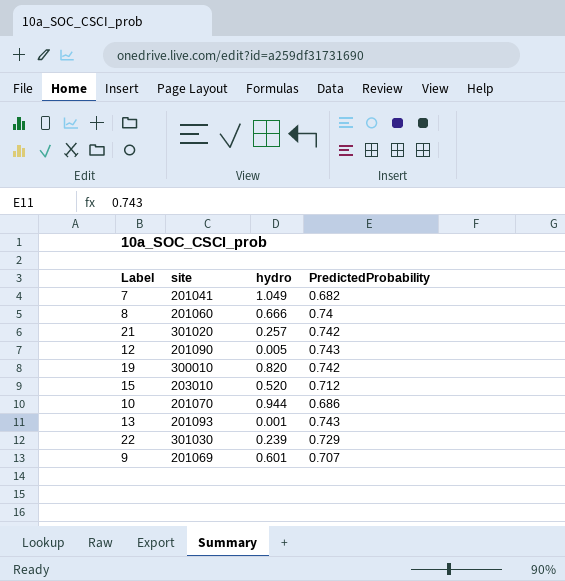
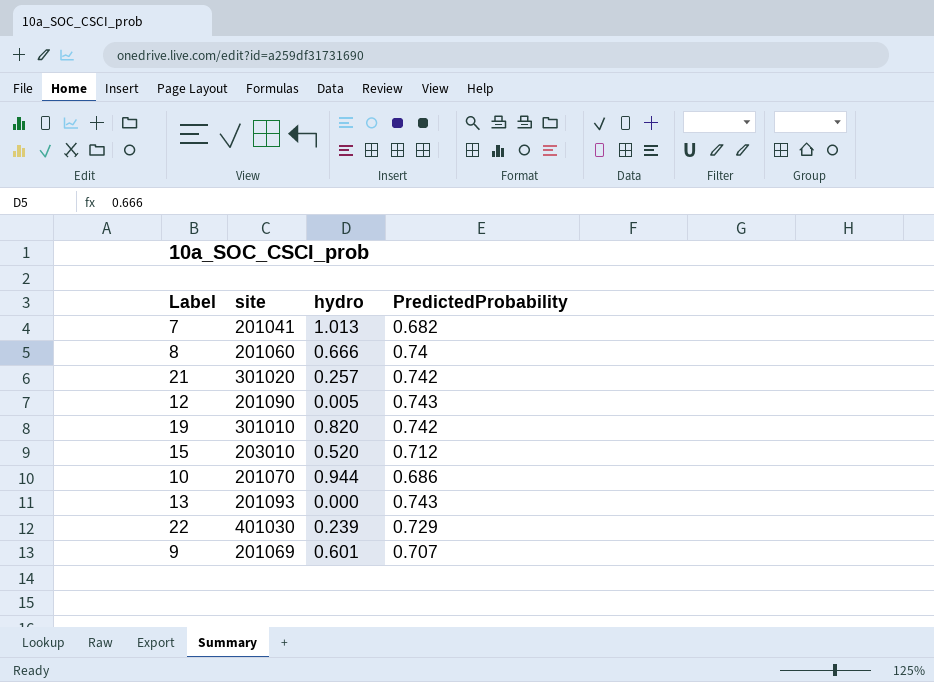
7 | hydro: 1.049 -> 1.013
19 | site: 300010 -> 301010
13 | hydro: 0.001 -> 0.000
22 | site: 301030 -> 401030

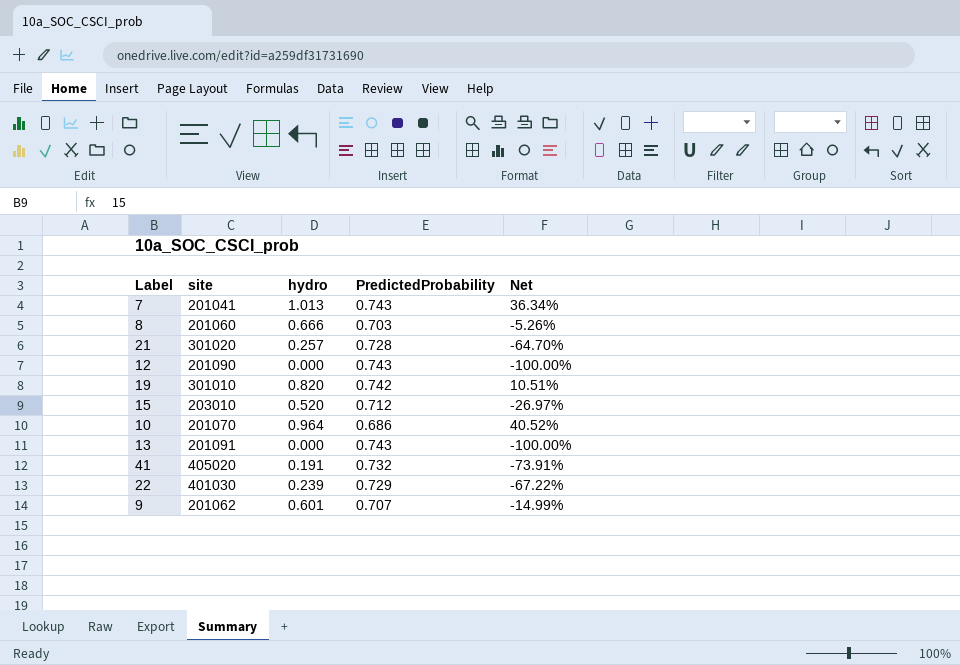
column Net | formula: none -> ([hydro] - [PredictedProbability]) / [PredictedProbability]
7 | PredictedProbability: 0.682 -> 0.743
8 | PredictedProbability: 0.74 -> 0.703
21 | PredictedProbability: 0.742 -> 0.728
12 | hydro: 0.005 -> 0.000
10 | hydro: 0.944 -> 0.964
13 | site: 201093 -> 201091
row 41: none -> 405020 | 0.191 | 0.732 | -73.91%
9 | site: 201069 -> 201062

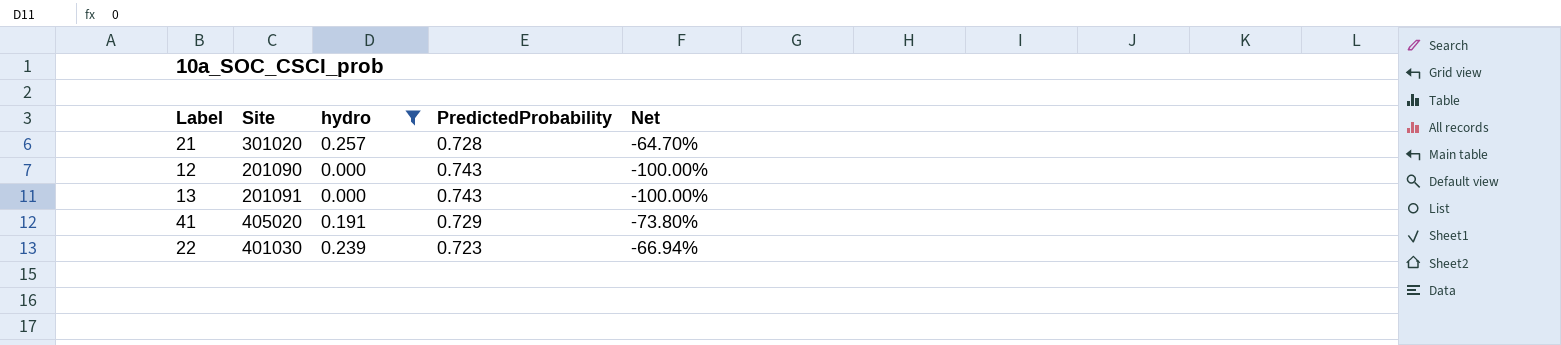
filter: none -> hydro <= 0.257
column name: site -> Site
41 | PredictedProbability: 0.732 -> 0.729
41 | Net: -73.91% -> -73.80%
22 | PredictedProbability: 0.729 -> 0.723
22 | Net: -67.22% -> -66.94%

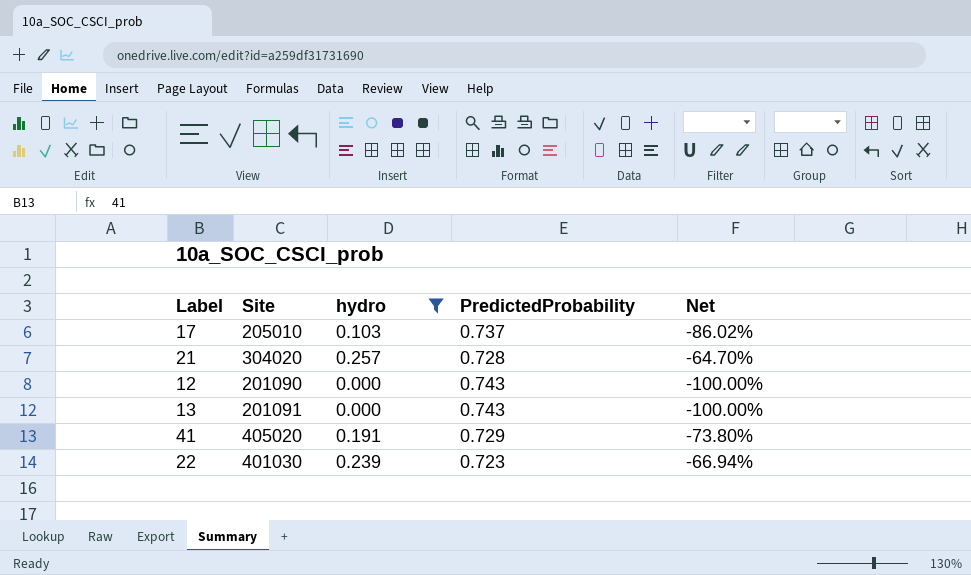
row 17: none -> 205010 | 0.103 | 0.737 | -86.02%
21 | Site: 301020 -> 304020

